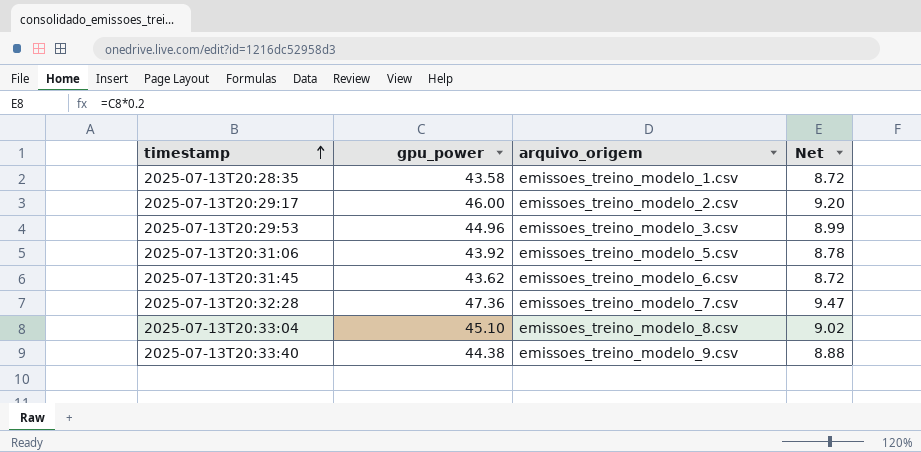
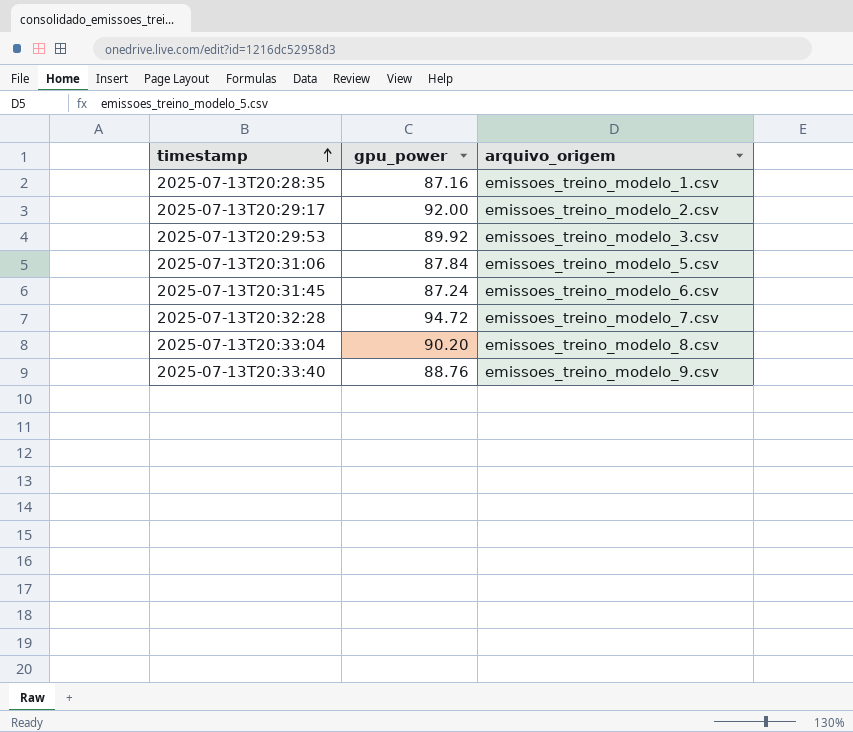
column Net | formula: [gpu_power] * 0.2 -> none
2025-07-13T20:28:35 | gpu_power: 43.58 -> 87.16
2025-07-13T20:29:17 | gpu_power: 46.00 -> 92.00
2025-07-13T20:29:53 | gpu_power: 44.96 -> 89.92
2025-07-13T20:31:06 | gpu_power: 43.92 -> 87.84
2025-07-13T20:31:45 | gpu_power: 43.62 -> 87.24
2025-07-13T20:32:28 | gpu_power: 47.36 -> 94.72
2025-07-13T20:33:04 | gpu_power: 45.10 -> 90.20
2025-07-13T20:33:40 | gpu_power: 44.38 -> 88.76

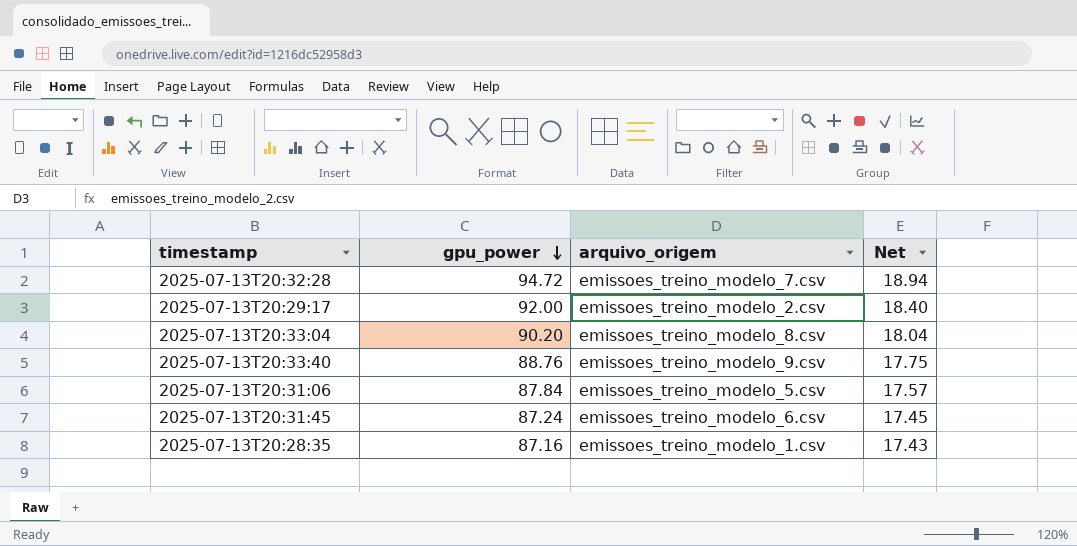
row order: timestamp ascending -> gpu_power descending
column Net | formula: none -> [gpu_power] * 0.2
row 2025-07-13T20:29:53: 89.92 | emissoes_treino_modelo_3.csv -> none

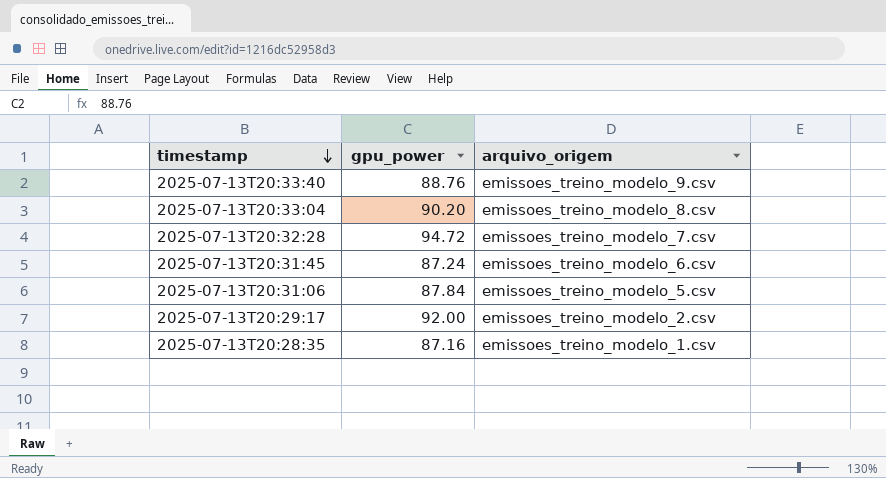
row order: gpu_power descending -> timestamp descending
column Net | formula: [gpu_power] * 0.2 -> none

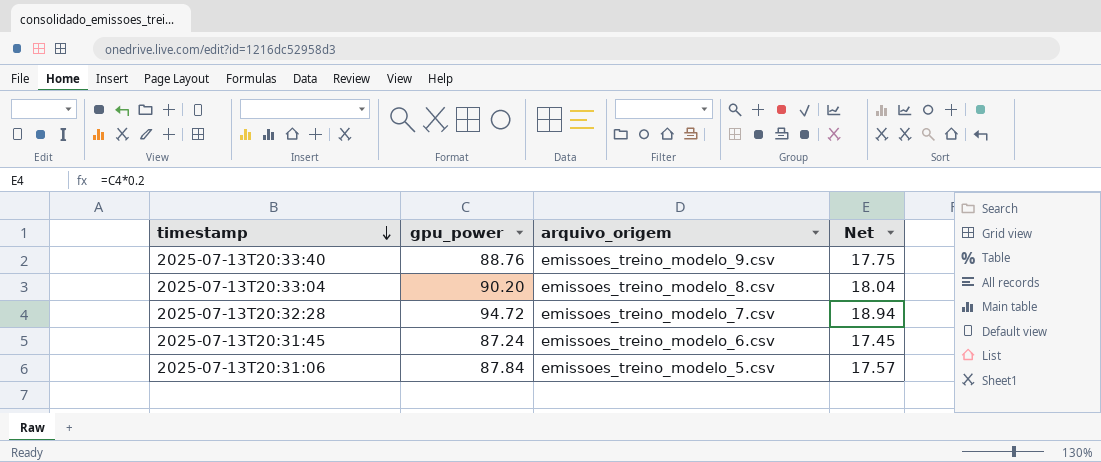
column Net | formula: none -> [gpu_power] * 0.2
row 2025-07-13T20:29:17: 92.00 | emissoes_treino_modelo_2.csv -> none
row 2025-07-13T20:28:35: 87.16 | emissoes_treino_modelo_1.csv -> none

